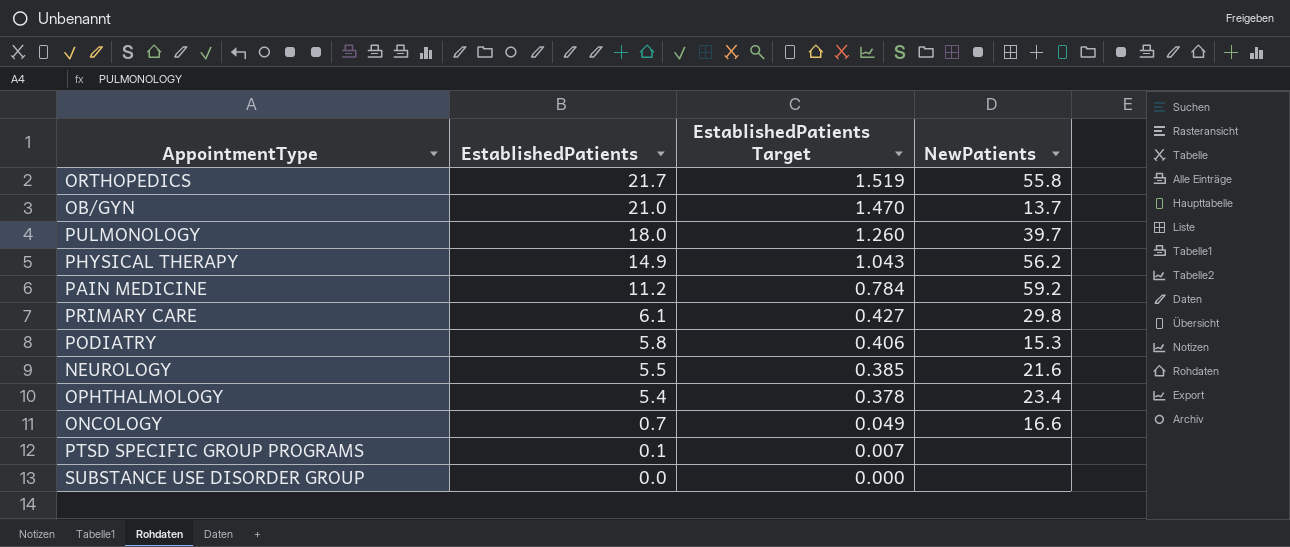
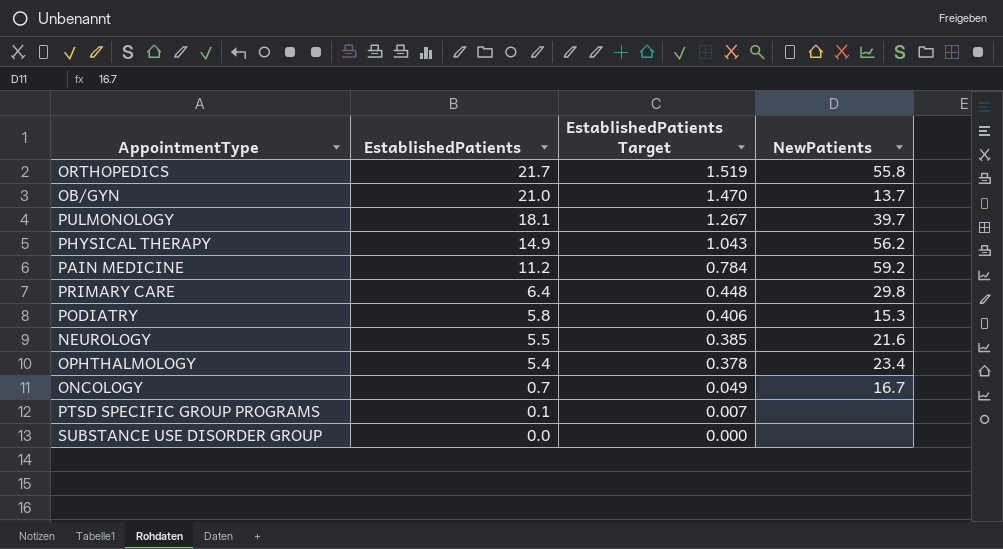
PULMONOLOGY | EstablishedPatients: 18.0 -> 18.1
PULMONOLOGY | EstablishedPatients Target: 1.260 -> 1.267
PRIMARY CARE | EstablishedPatients: 6.1 -> 6.4
PRIMARY CARE | EstablishedPatients Target: 0.427 -> 0.448
ONCOLOGY | NewPatients: 16.6 -> 16.7

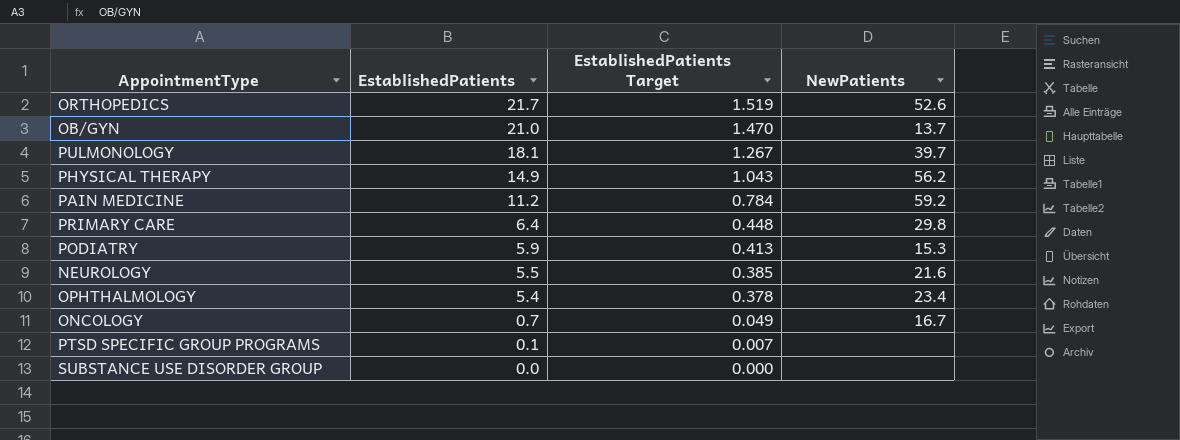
ORTHOPEDICS | NewPatients: 55.8 -> 52.6
PODIATRY | EstablishedPatients: 5.8 -> 5.9
PODIATRY | EstablishedPatients Target: 0.406 -> 0.413

